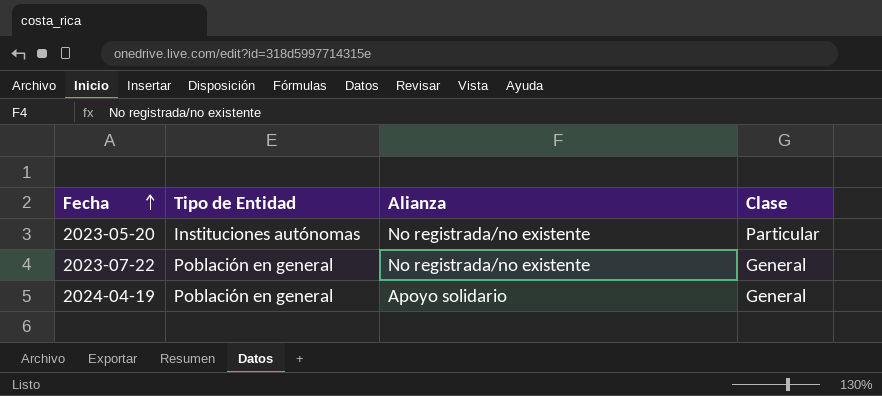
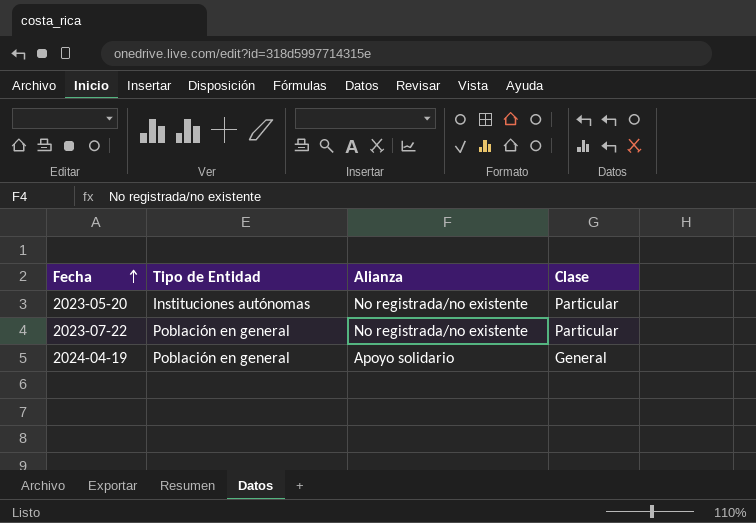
2023-07-22 | Clase: General -> Particular

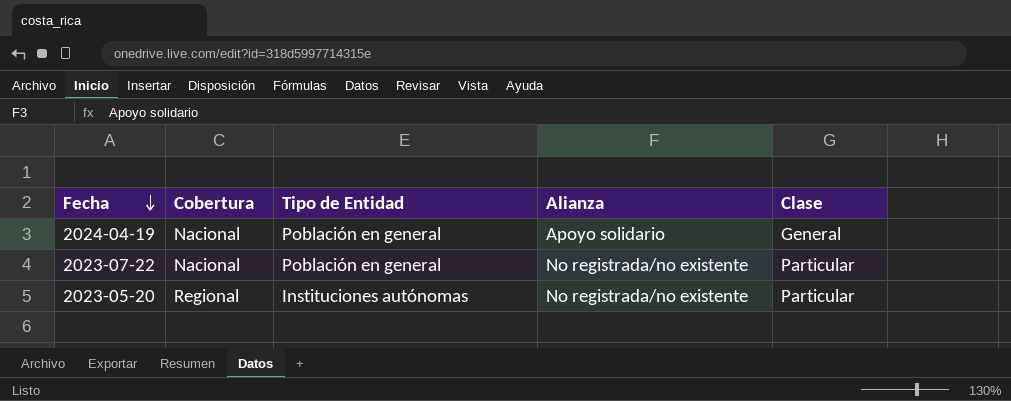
row order: Fecha ascending -> Fecha descending
column Cobertura | position: none -> 2

